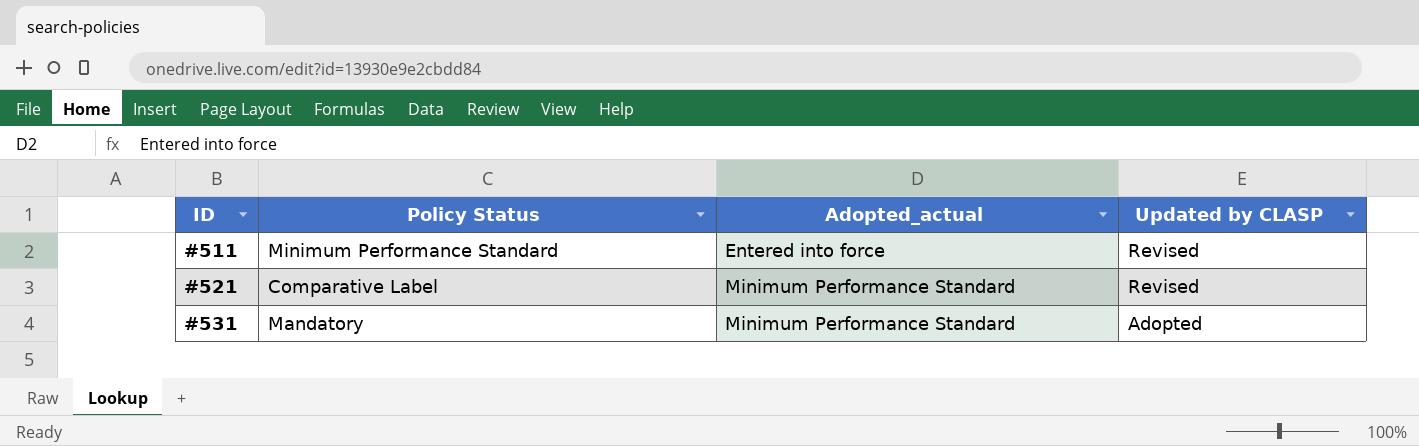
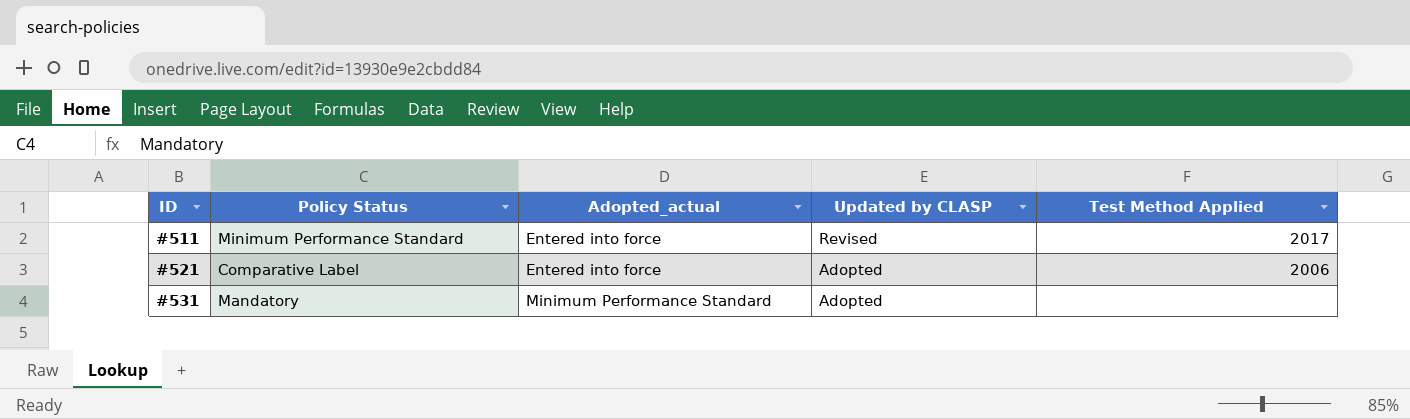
column Test Method Applied | position: none -> 5
#521 | Adopted_actual: Minimum Performance Standard -> Entered into force
#521 | Updated by CLASP: Revised -> Adopted

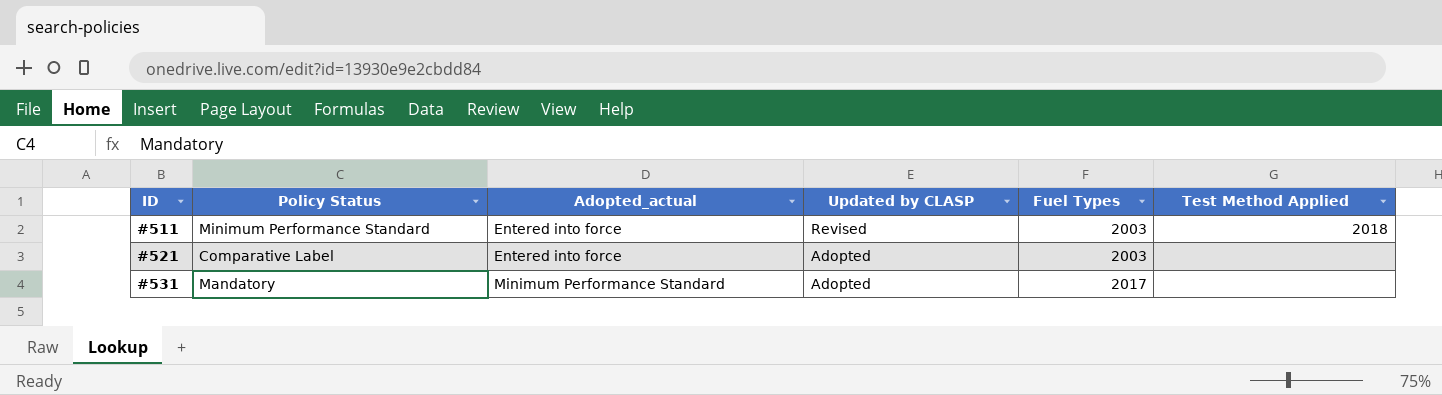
column Fuel Types | position: none -> 5
#511 | Test Method Applied: 2017 -> 2018
#521 | Test Method Applied: 2006 -> none

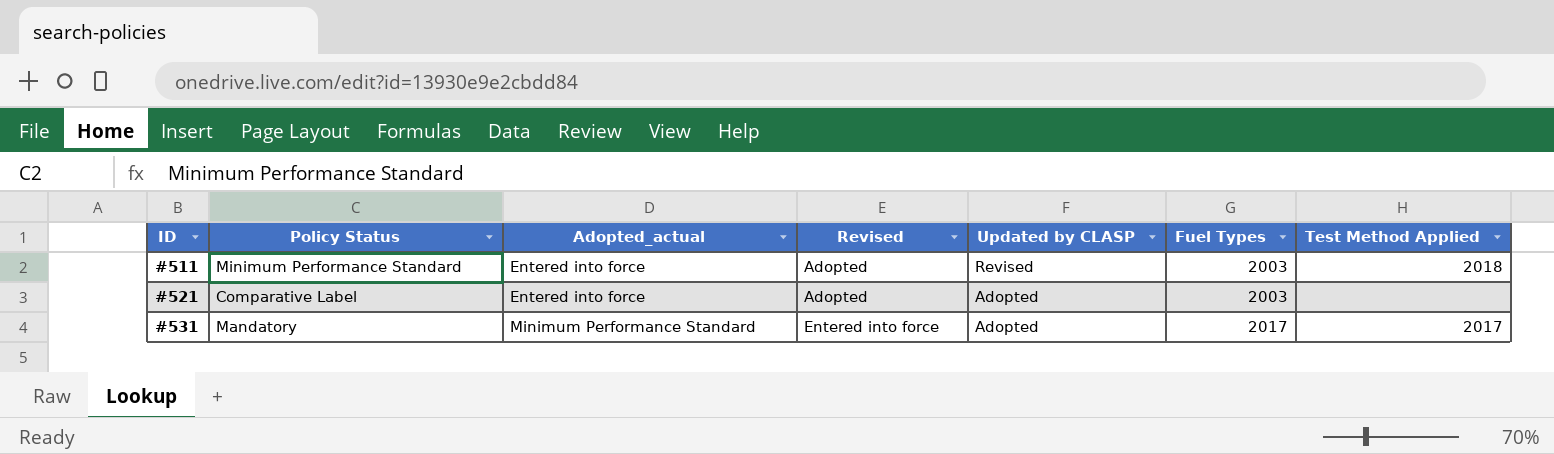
column Revised | position: none -> 4
#531 | Test Method Applied: none -> 2017

